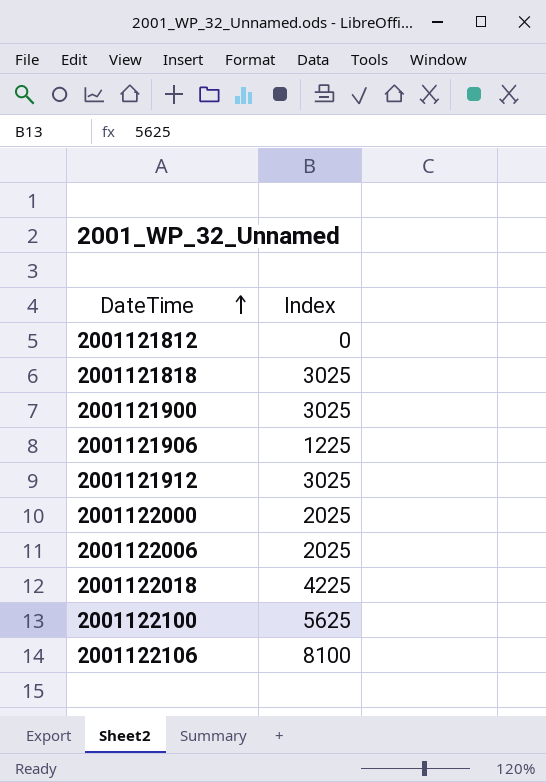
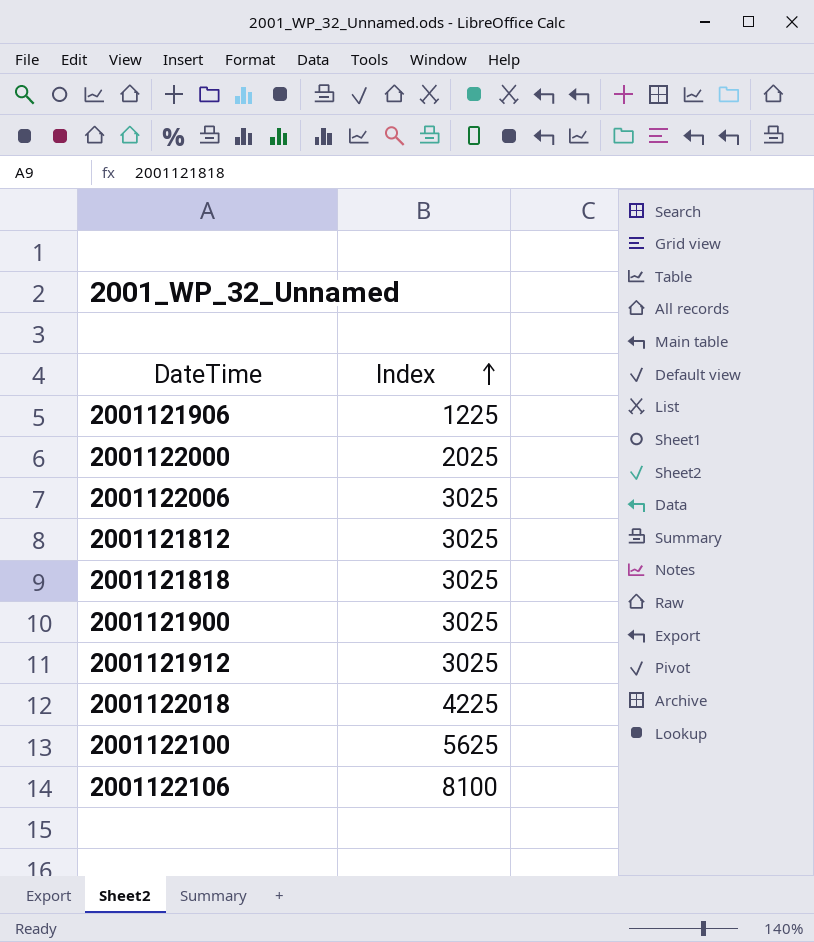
row order: DateTime ascending -> Index ascending
2001122006 | Index: 2025 -> 3025
2001121812 | Index: 0 -> 3025

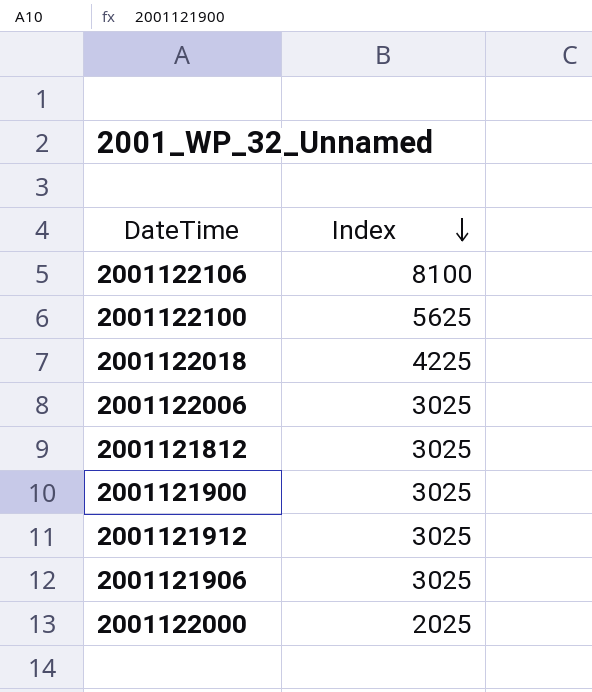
row order: Index ascending -> Index descending
row 2001121818: 3025 -> none
2001121906 | Index: 1225 -> 3025

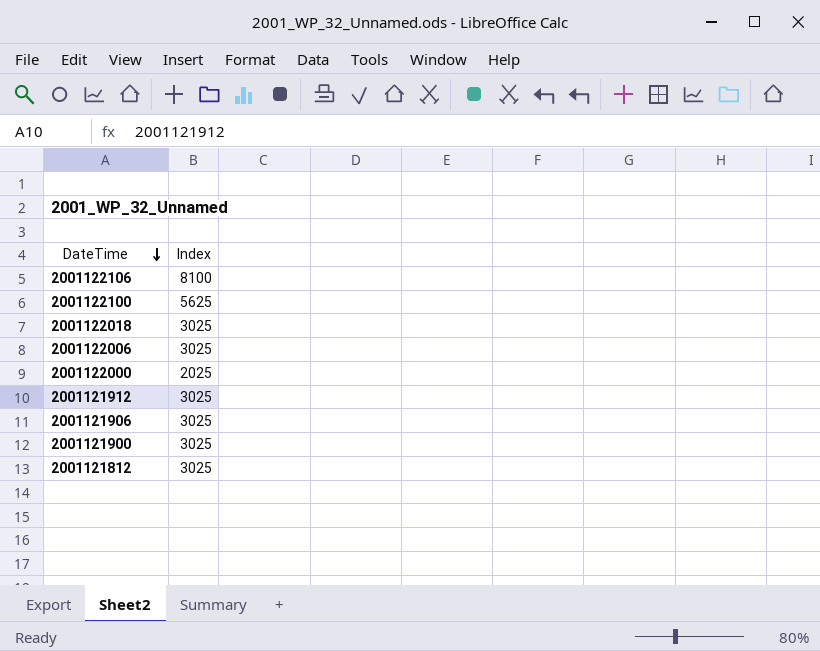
row order: Index descending -> DateTime descending
2001122018 | Index: 4225 -> 3025

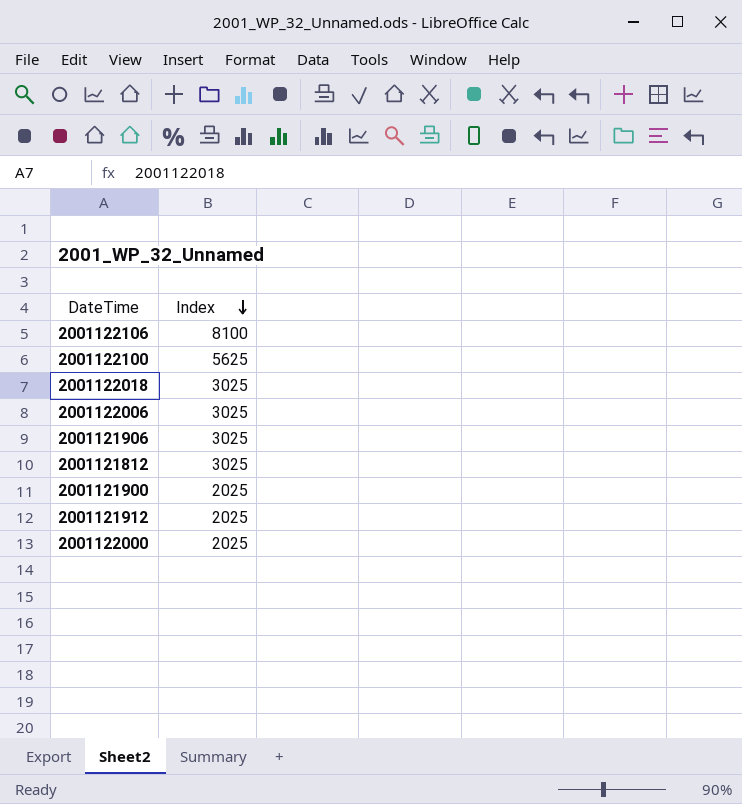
row order: DateTime descending -> Index descending
2001121900 | Index: 3025 -> 2025
2001121912 | Index: 3025 -> 2025

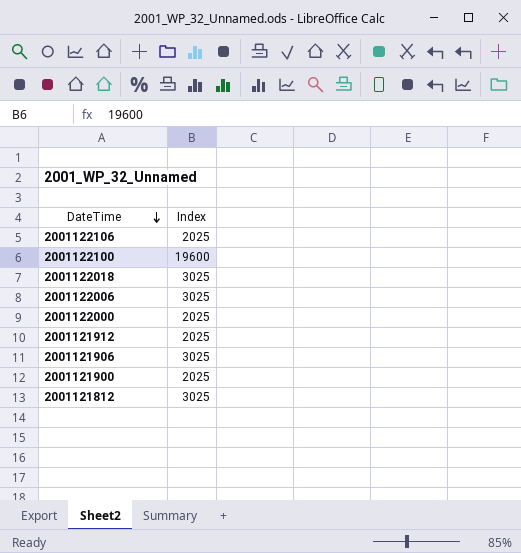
row order: Index descending -> DateTime descending
2001122106 | Index: 8100 -> 2025
2001122100 | Index: 5625 -> 19600

